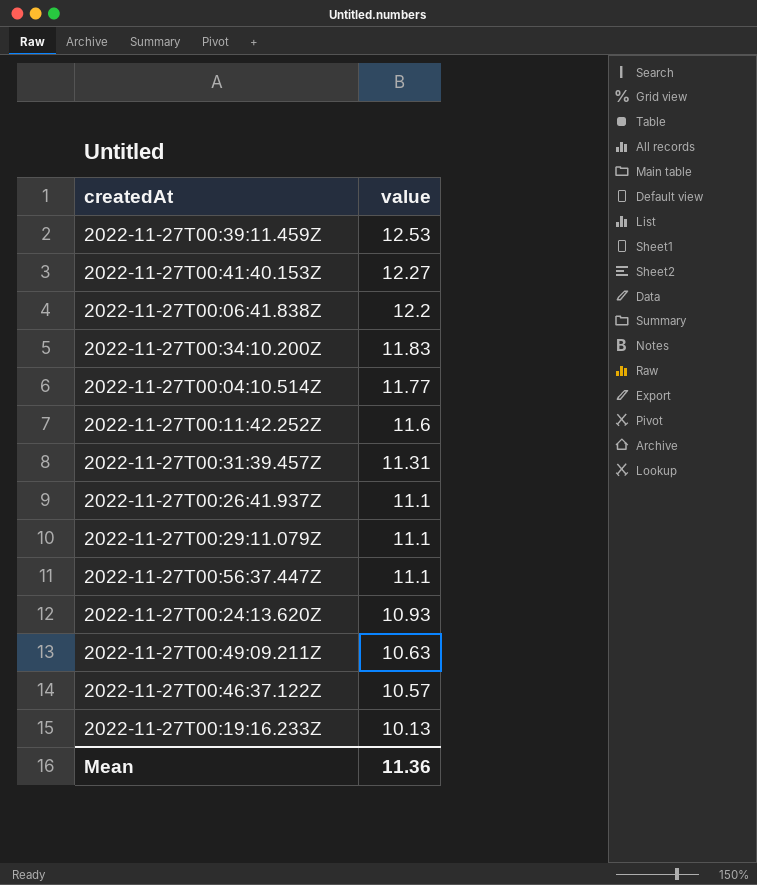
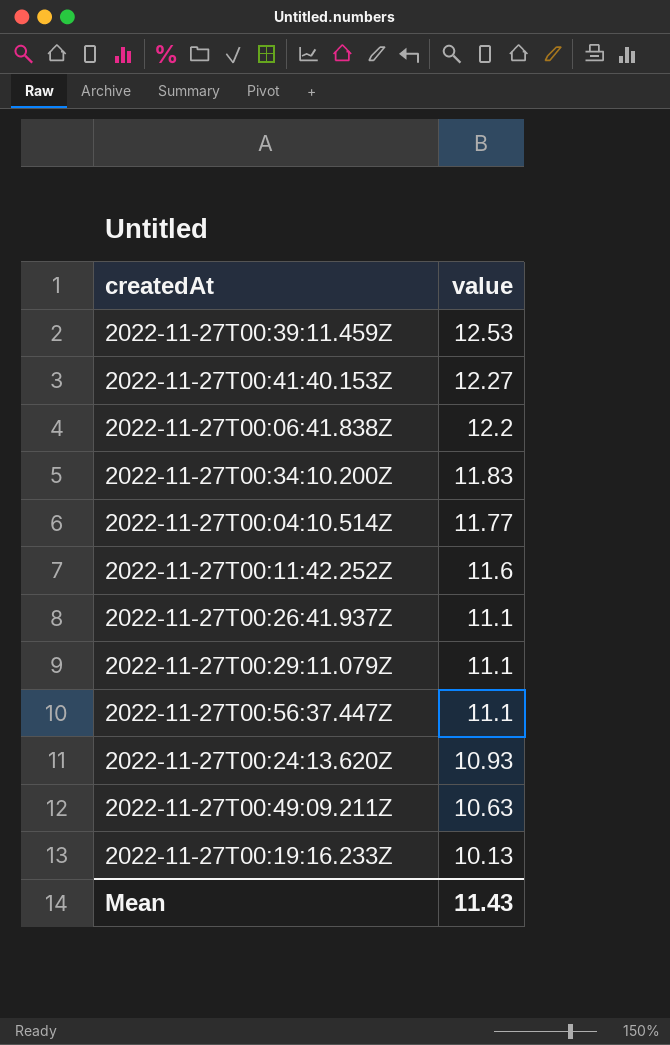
row 2022-11-27T00:31:39.457Z: 11.31 -> none
row 2022-11-27T00:46:37.122Z: 10.57 -> none
Mean | value: 11.36 -> 11.43

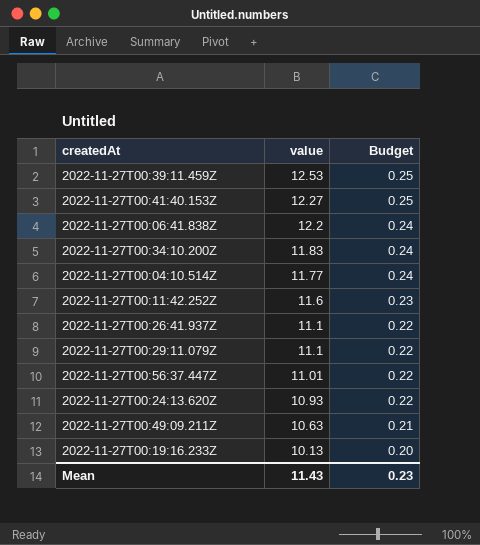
column Budget | formula: none -> [value] * 0.02
2022-11-27T00:56:37.447Z | value: 11.1 -> 11.01

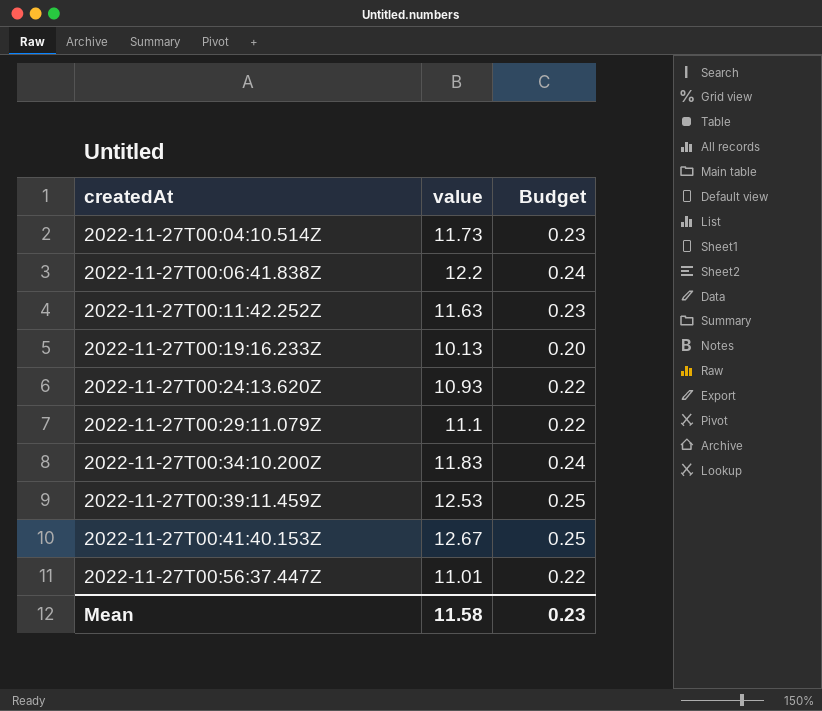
row order: value descending -> createdAt ascending
row 2022-11-27T00:26:41.937Z: 11.1 | 0.22 -> none
row 2022-11-27T00:49:09.211Z: 10.63 | 0.21 -> none
2022-11-27T00:04:10.514Z | value: 11.77 -> 11.73
2022-11-27T00:04:10.514Z | Budget: 0.24 -> 0.23
2022-11-27T00:11:42.252Z | value: 11.6 -> 11.63
2022-11-27T00:41:40.153Z | value: 12.27 -> 12.67
Mean | value: 11.43 -> 11.58

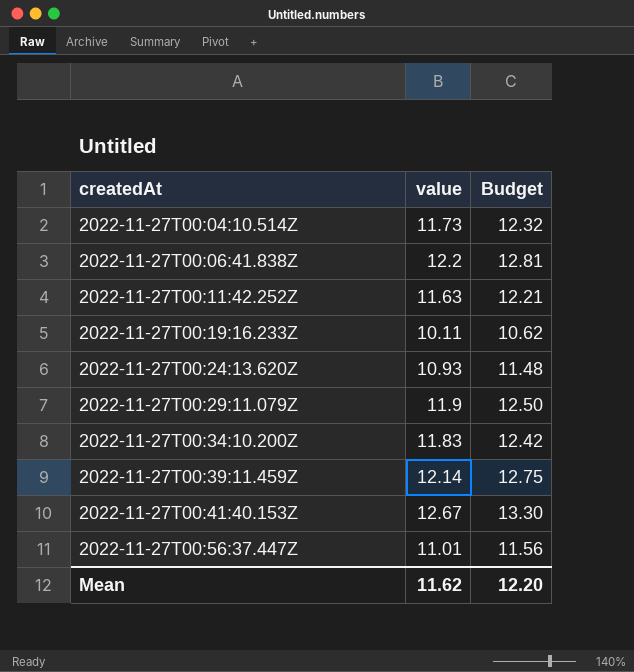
column Budget | formula: [value] * 0.02 -> [value] * 1.05
2022-11-27T00:19:16.233Z | value: 10.13 -> 10.11
2022-11-27T00:29:11.079Z | value: 11.1 -> 11.9
2022-11-27T00:39:11.459Z | value: 12.53 -> 12.14
Mean | value: 11.58 -> 11.62
Mean | Budget: 0.23 -> 12.20

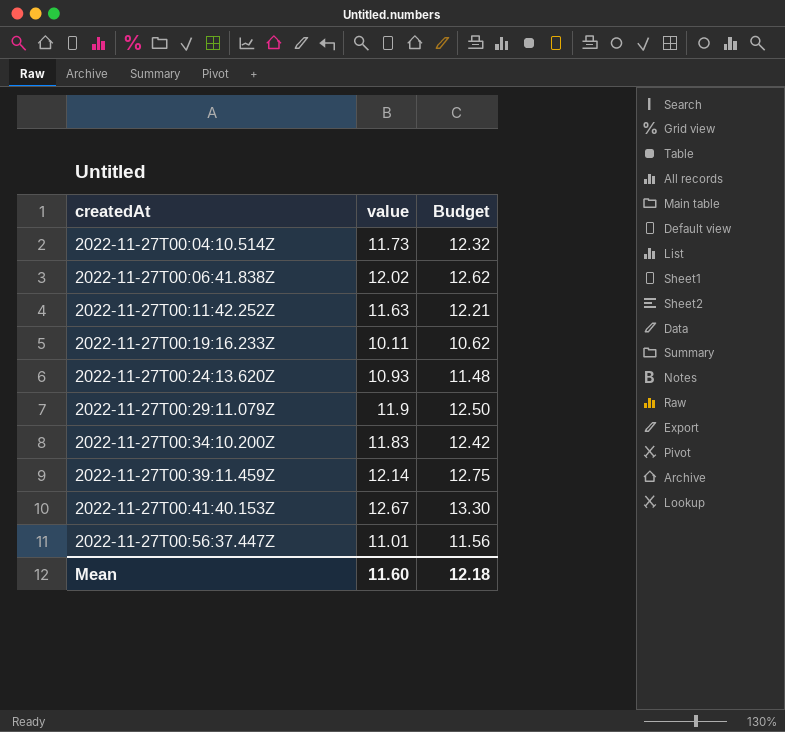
2022-11-27T00:06:41.838Z | value: 12.2 -> 12.02
2022-11-27T00:06:41.838Z | Budget: 12.81 -> 12.62
Mean | value: 11.62 -> 11.60
Mean | Budget: 12.20 -> 12.18

